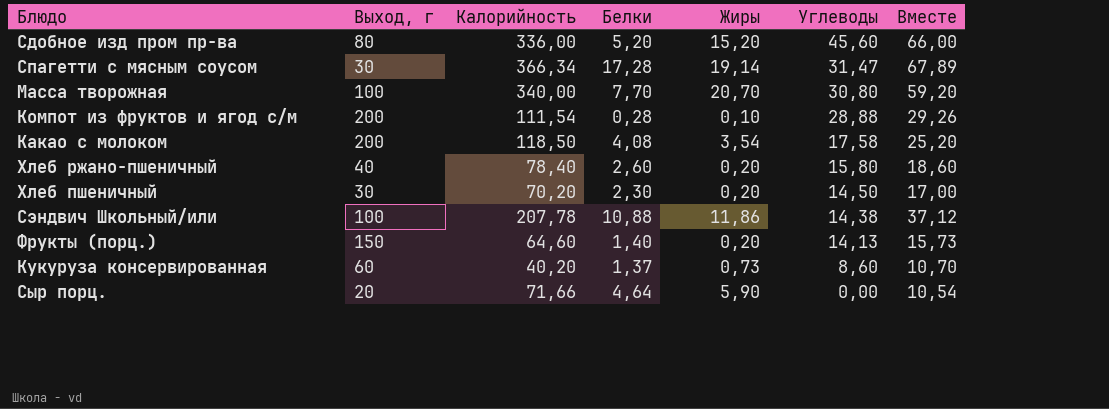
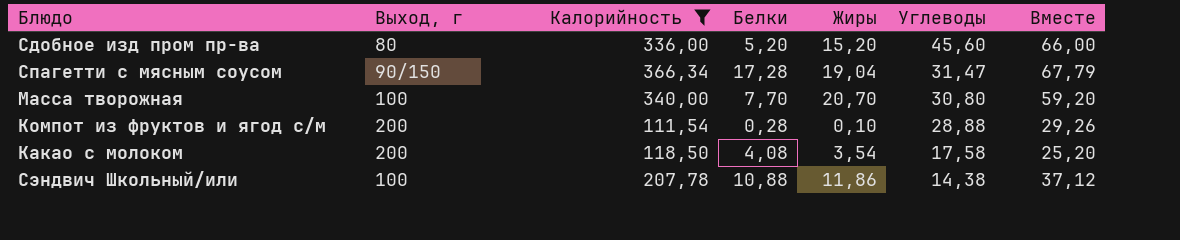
filter: none -> Калорийность >= 111,54
Спагетти с мясным соусом | Выход, г: 30 -> 90/150
Спагетти с мясным соусом | Жиры: 19,14 -> 19,04
Спагетти с мясным соусом | Вместе: 67,89 -> 67,79

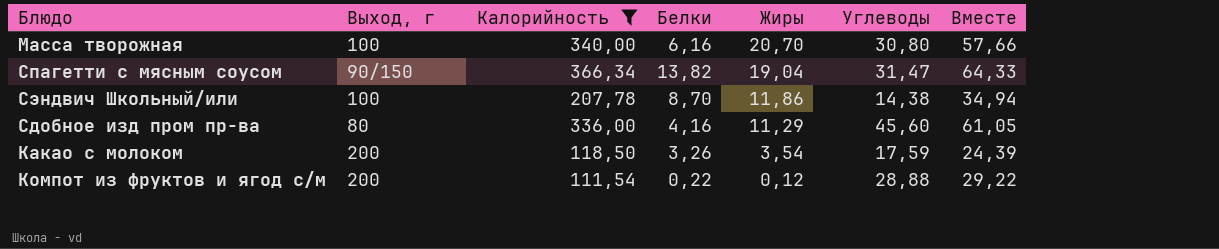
row order: Углеводы descending -> Жиры descending
Масса творожная | Белки: 7,70 -> 6,16
Масса творожная | Вместе: 59,20 -> 57,66
Спагетти с мясным соусом | Белки: 17,28 -> 13,82
Спагетти с мясным соусом | Вместе: 67,79 -> 64,33
Сэндвич Школьный/или | Белки: 10,88 -> 8,70
Сэндвич Школьный/или | Вместе: 37,12 -> 34,94
Сдобное изд пром пр-ва | Белки: 5,20 -> 4,16
Сдобное изд пром пр-ва | Жиры: 15,20 -> 11,29
Сдобное изд пром пр-ва | Вместе: 66,00 -> 61,05
Какао с молоком | Белки: 4,08 -> 3,26
Какао с молоком | Углеводы: 17,58 -> 17,59
Какао с молоком | Вместе: 25,20 -> 24,39
Компот из фруктов и ягод с/м | Белки: 0,28 -> 0,22
Компот из фруктов и ягод с/м | Жиры: 0,10 -> 0,12
Компот из фруктов и ягод с/м | Вместе: 29,26 -> 29,22

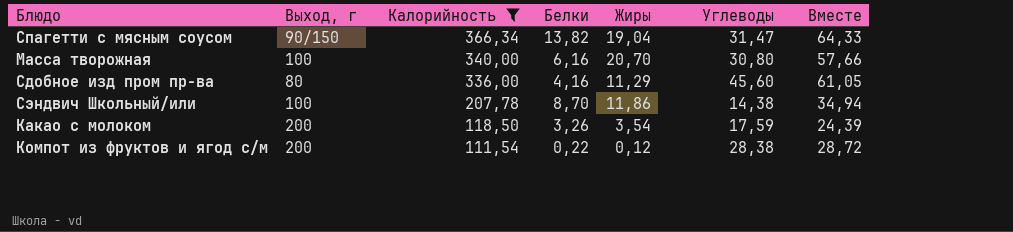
row order: Жиры descending -> Калорийность descending
Компот из фруктов и ягод с/м | Углеводы: 28,88 -> 28,38
Компот из фруктов и ягод с/м | Вместе: 29,22 -> 28,72

